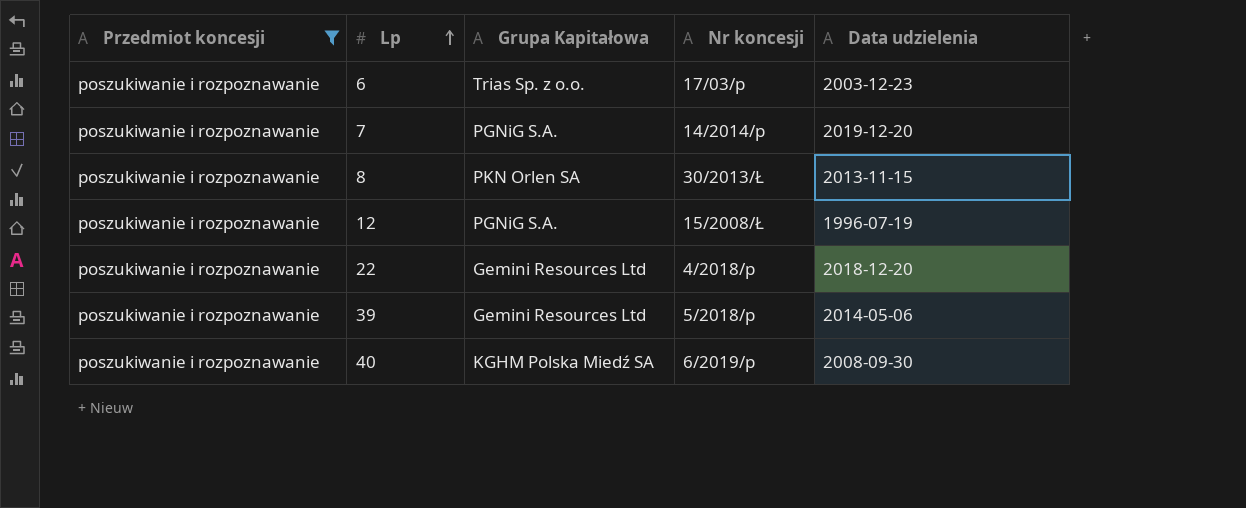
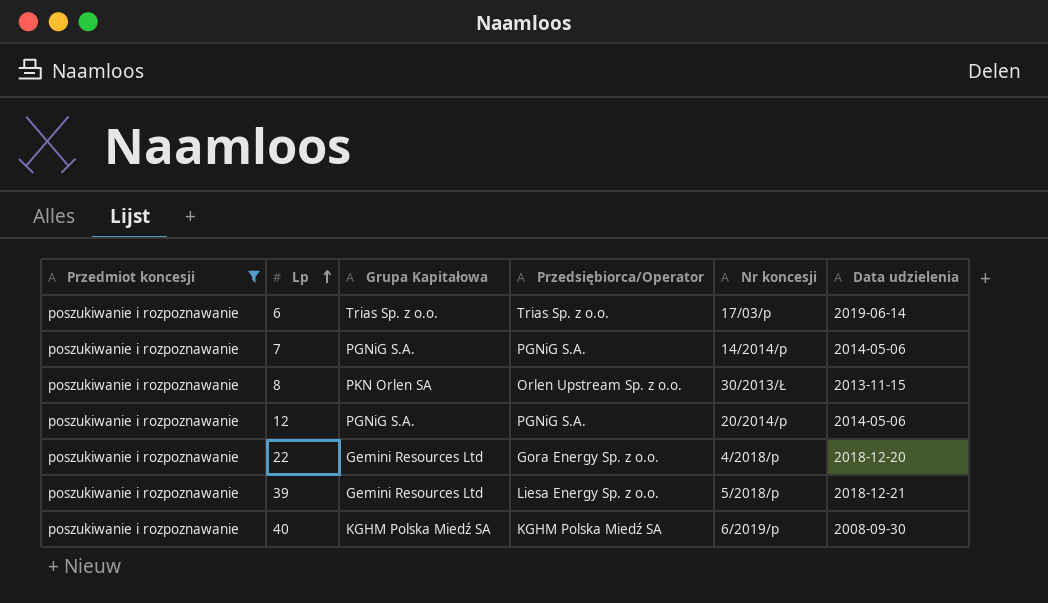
column Przedsiębiorca/Operator | position: none -> 4
6 | Data udzielenia: 2003-12-23 -> 2019-06-14
7 | Data udzielenia: 2019-12-20 -> 2014-05-06
12 | Nr koncesji: 15/2008/Ł -> 20/2014/p
12 | Data udzielenia: 1996-07-19 -> 2014-05-06
39 | Data udzielenia: 2014-05-06 -> 2018-12-21

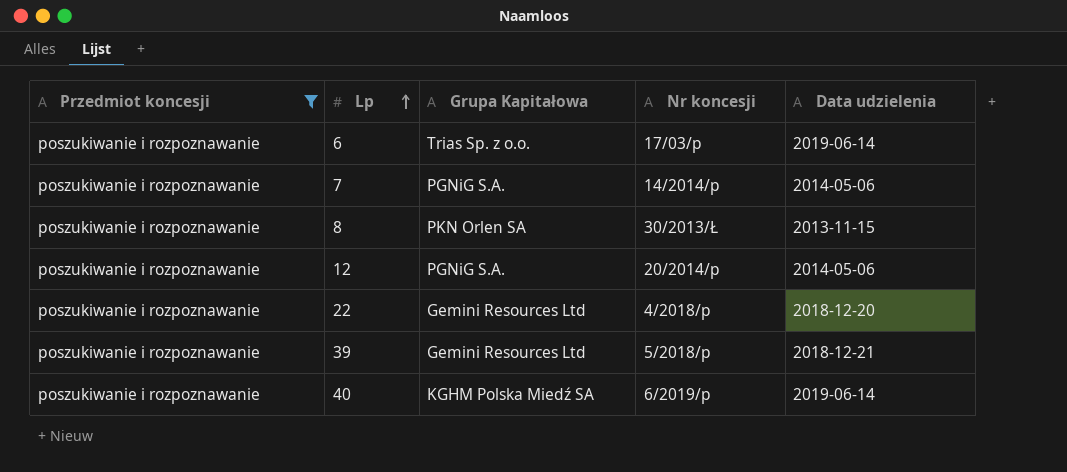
column Przedsiębiorca/Operator | position: 4 -> none
40 | Data udzielenia: 2008-09-30 -> 2019-06-14

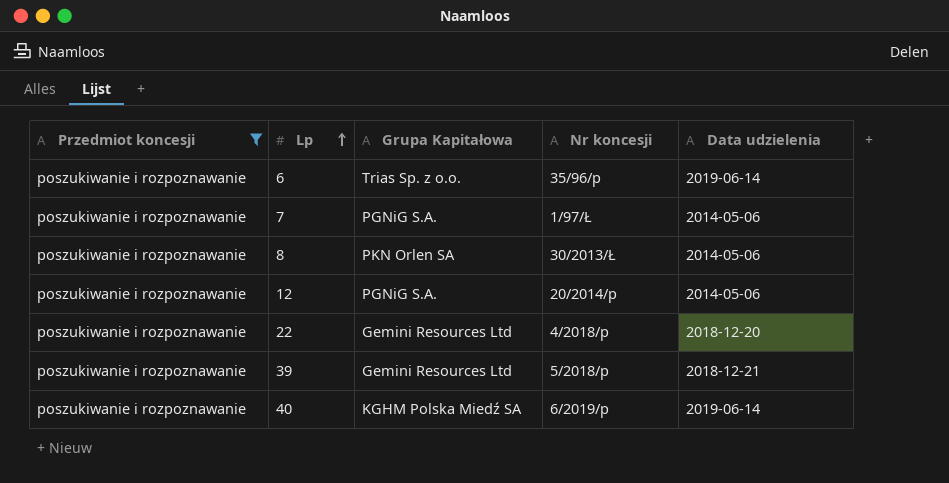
6 | Nr koncesji: 17/03/p -> 35/96/p
7 | Nr koncesji: 14/2014/p -> 1/97/Ł
8 | Data udzielenia: 2013-11-15 -> 2014-05-06

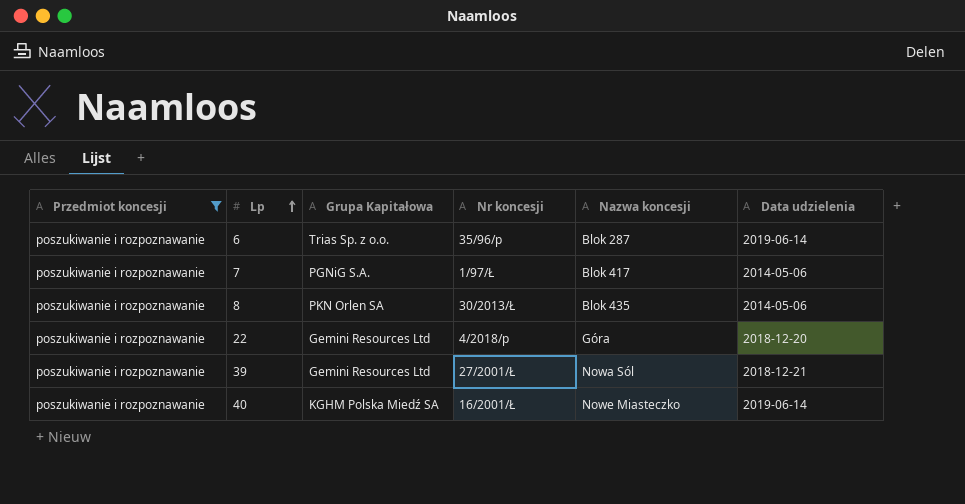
column Nazwa koncesji | position: none -> 5
row 12: poszukiwanie i rozpoznawanie | PGNiG S.A. | 20/2014/p | 2014-05-06 -> none
39 | Nr koncesji: 5/2018/p -> 27/2001/Ł
40 | Nr koncesji: 6/2019/p -> 16/2001/Ł

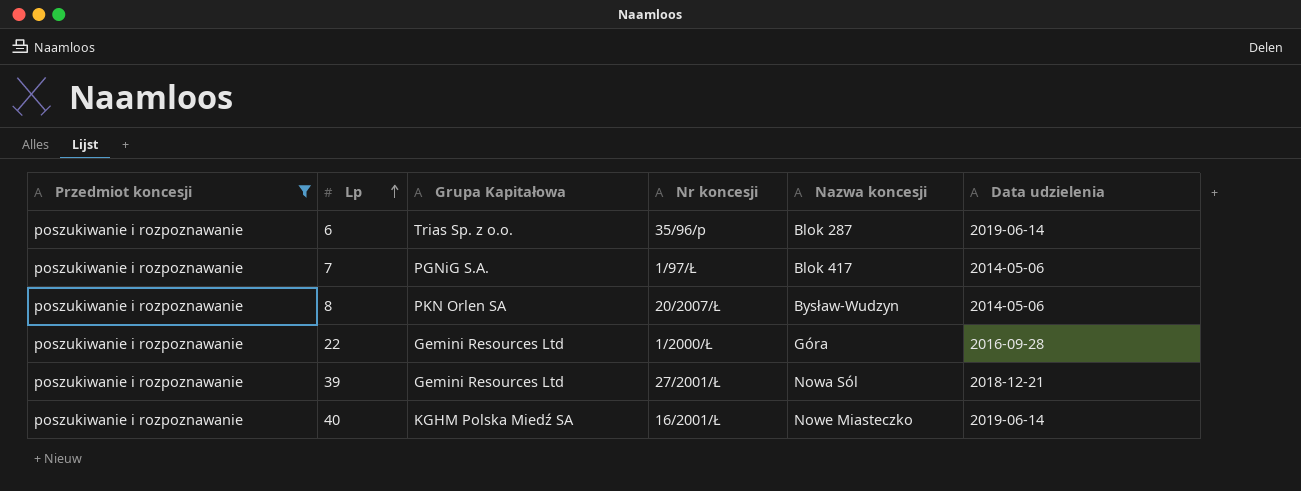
8 | Nr koncesji: 30/2013/Ł -> 20/2007/Ł
8 | Nazwa koncesji: Blok 435 -> Bysław-Wudzyn
22 | Nr koncesji: 4/2018/p -> 1/2000/Ł
22 | Data udzielenia: 2018-12-20 -> 2016-09-28

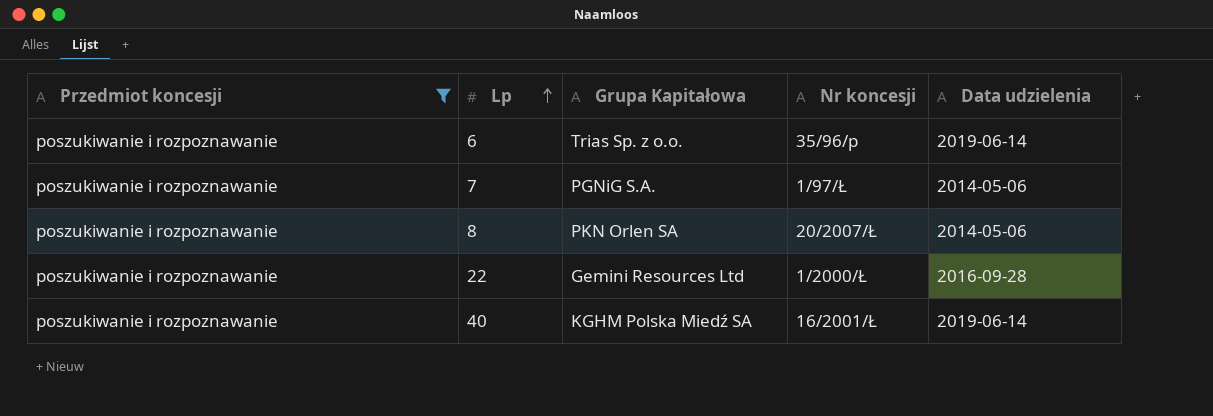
column Nazwa koncesji | position: 5 -> none
row 39: poszukiwanie i rozpoznawanie | Gemini Resources Ltd | 27/2001/Ł | Nowa Sól | 2018-12-21 -> none

